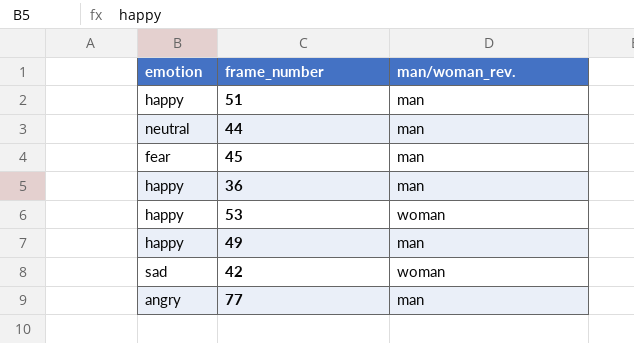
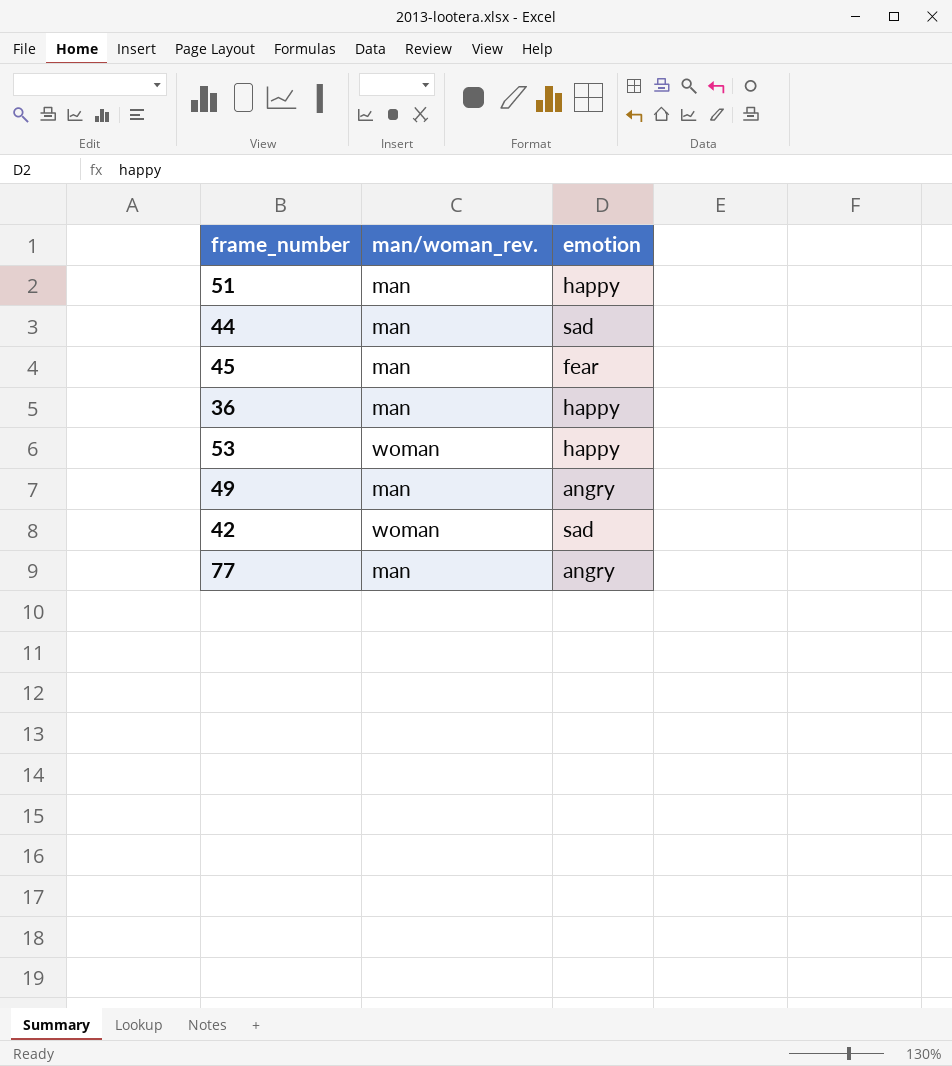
column emotion | position: 1 -> 3
44 | emotion: neutral -> sad
49 | emotion: happy -> angry

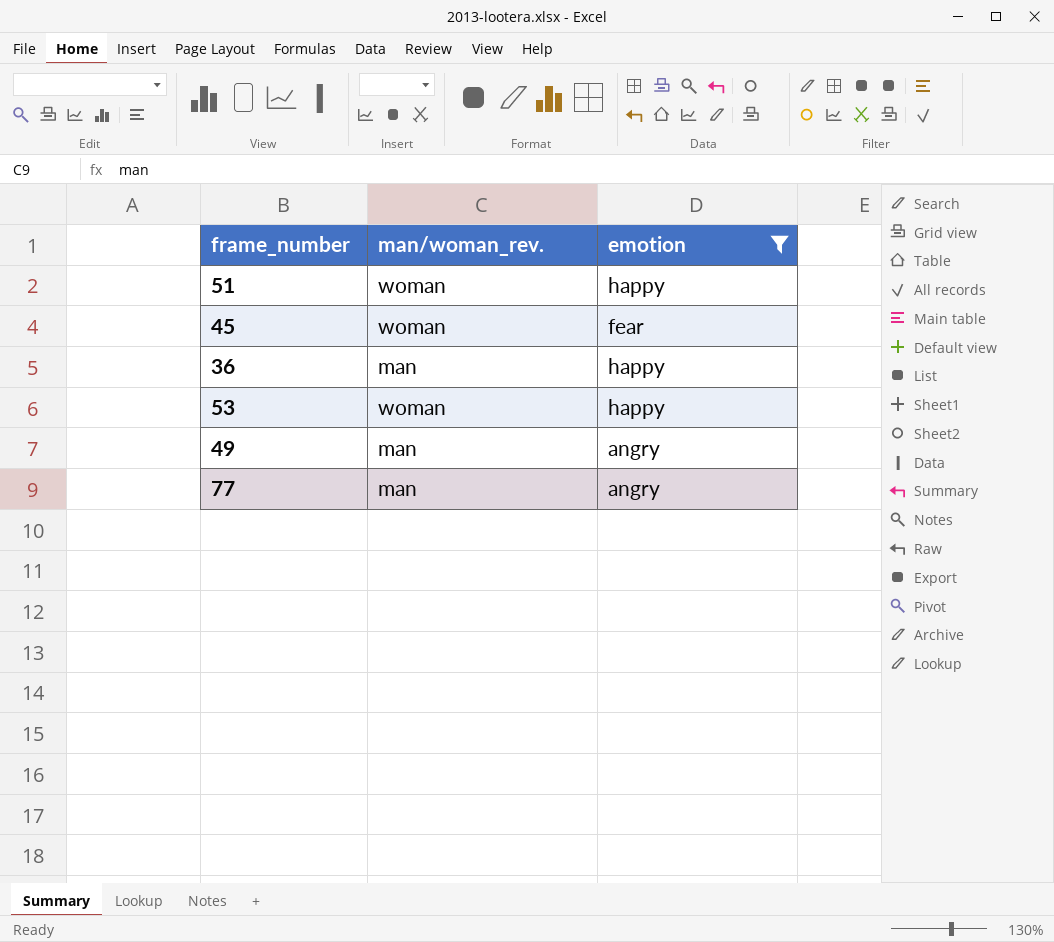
filter: none -> emotion != sad
51 | man/woman_rev.: man -> woman
45 | man/woman_rev.: man -> woman

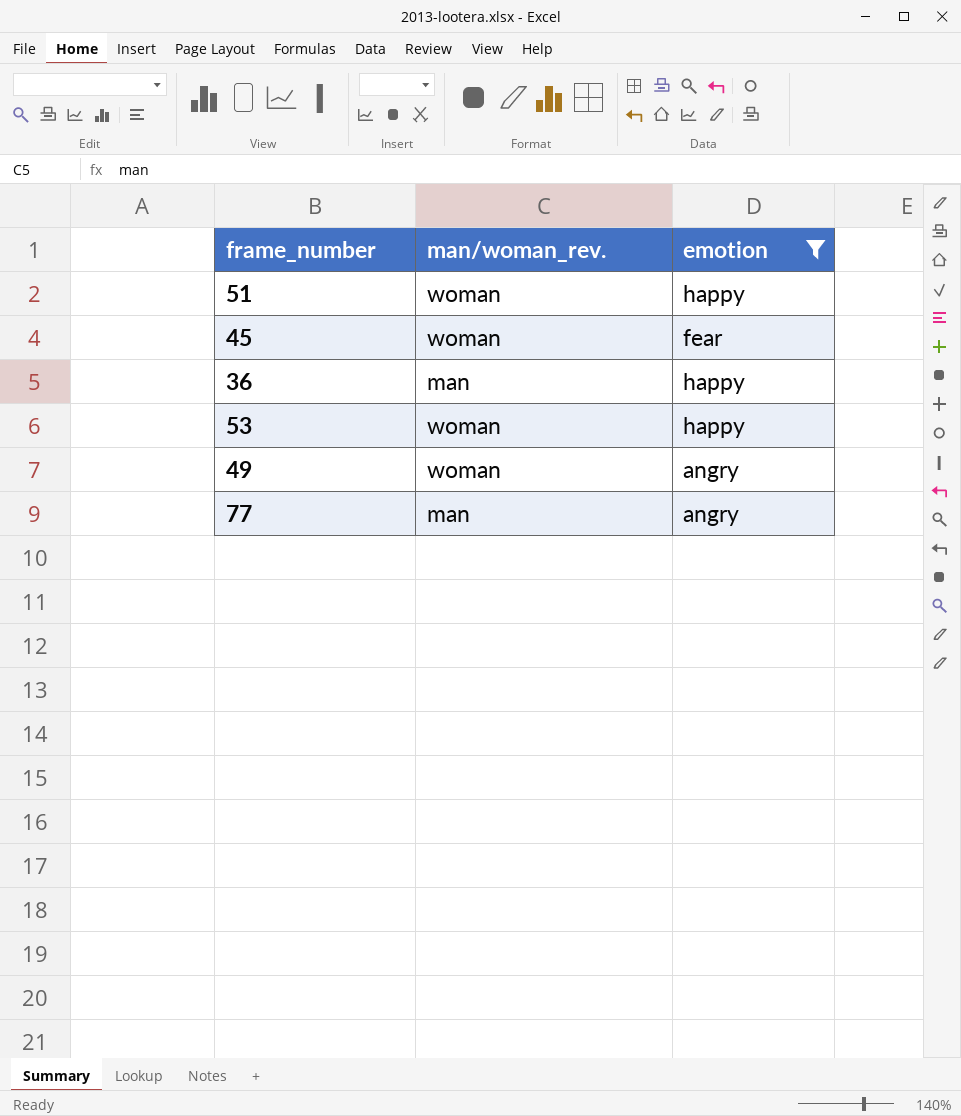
49 | man/woman_rev.: man -> woman

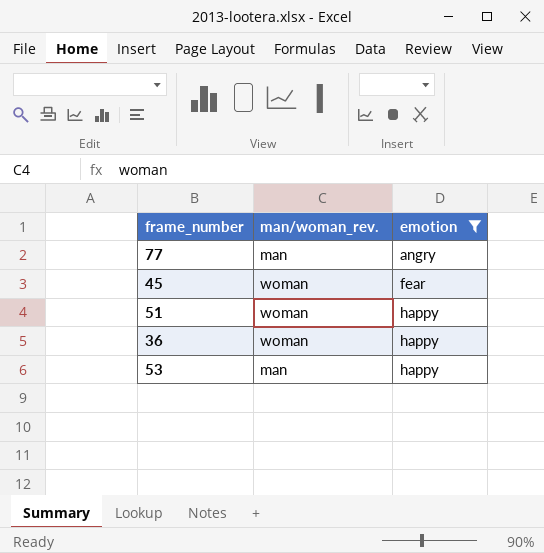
row order: none -> emotion ascending
row 49: woman | angry -> none
36 | man/woman_rev.: man -> woman
53 | man/woman_rev.: woman -> man

